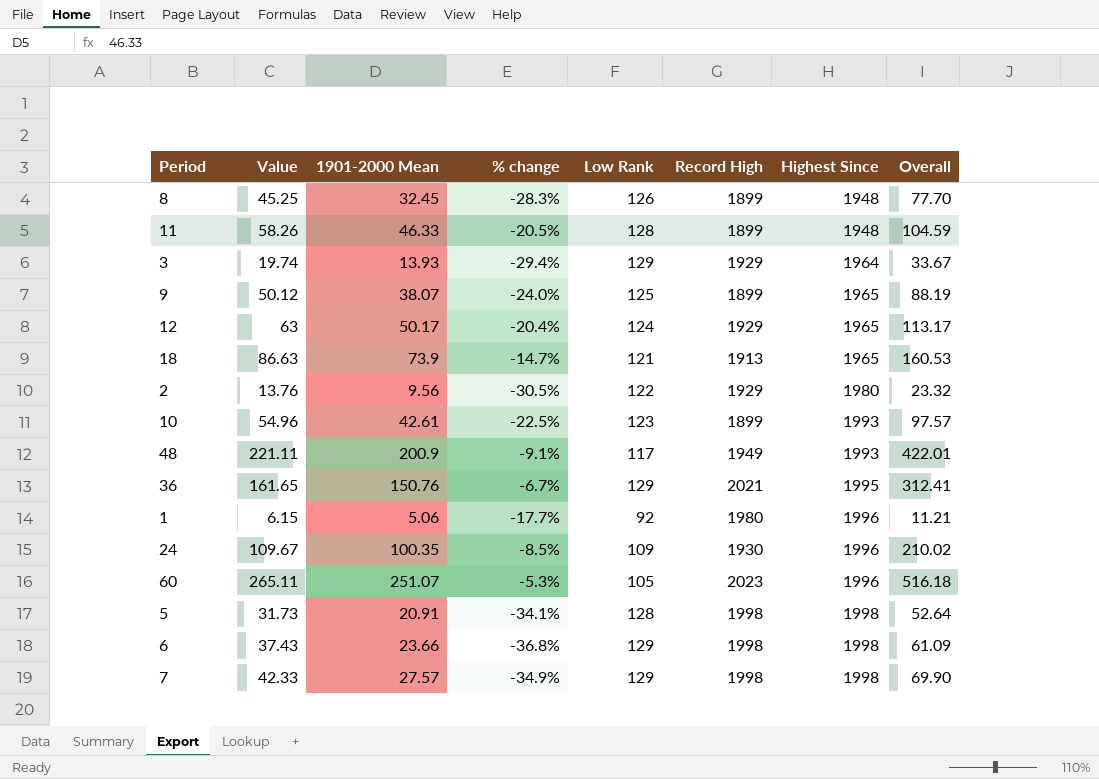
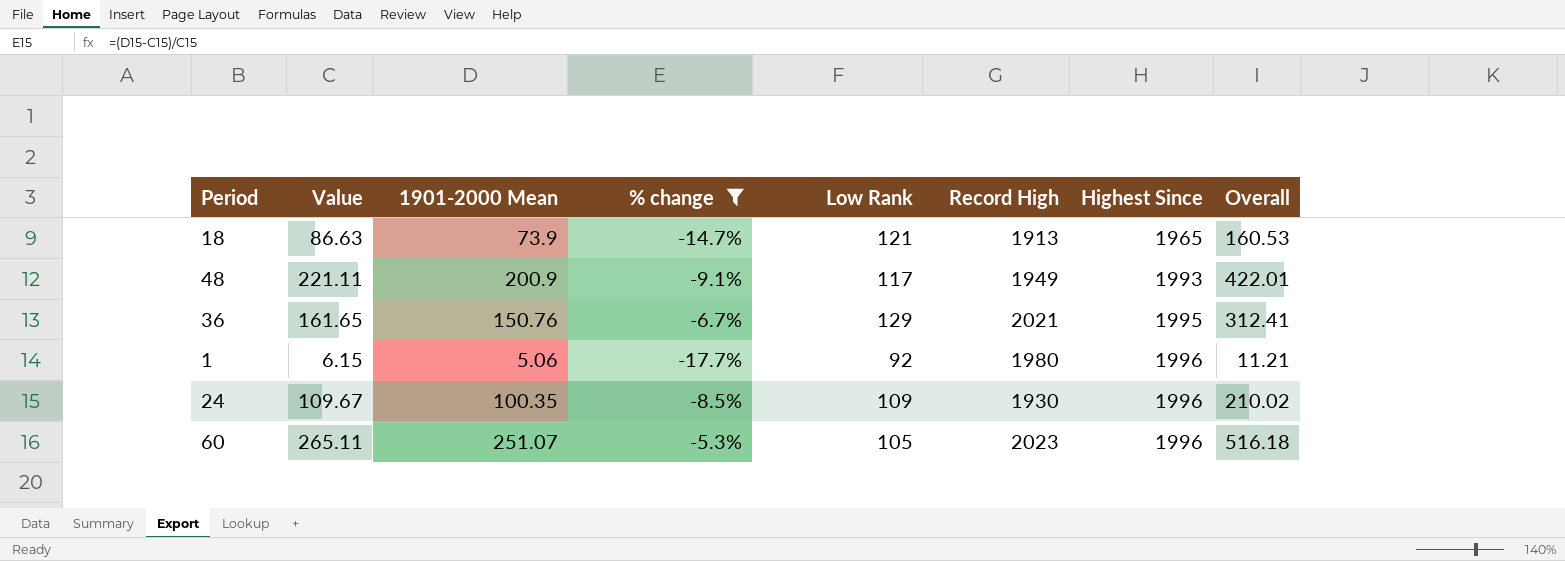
filter: none -> % change >= -17.7%

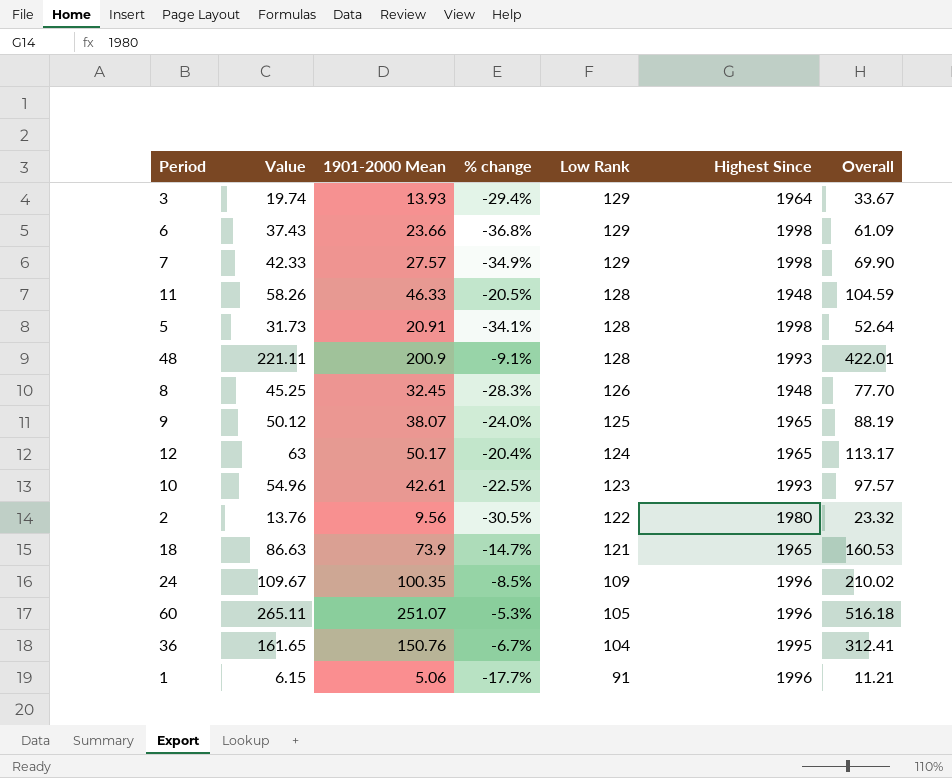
filter: % change >= -17.7% -> none
row order: Highest Since ascending -> Low Rank descending
column Record High | position: 6 -> none
48 | Low Rank: 117 -> 128
36 | Low Rank: 129 -> 104
1 | Low Rank: 92 -> 91

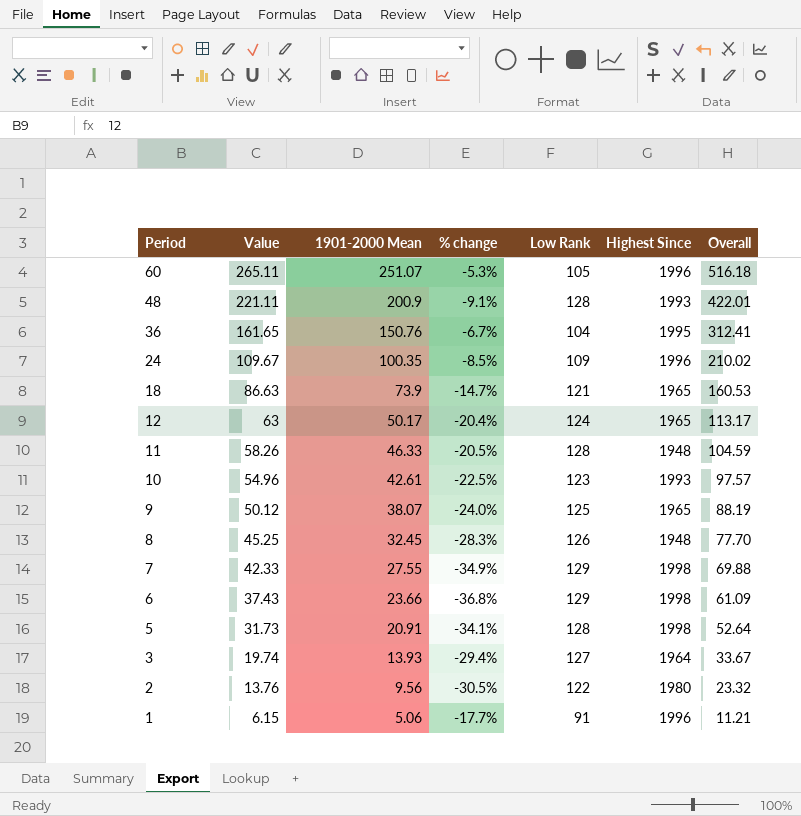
row order: Low Rank descending -> Period descending
7 | 1901-2000 Mean: 27.57 -> 27.55
7 | Overall: 69.90 -> 69.88
3 | Low Rank: 129 -> 127

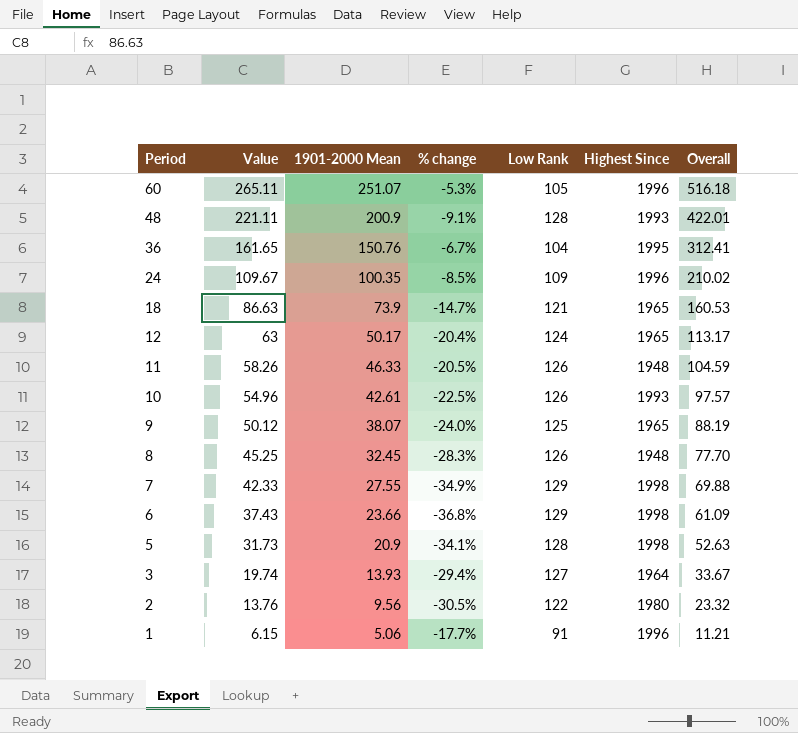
11 | Low Rank: 128 -> 126
10 | Low Rank: 123 -> 126
5 | 1901-2000 Mean: 20.91 -> 20.9
5 | Overall: 52.64 -> 52.63

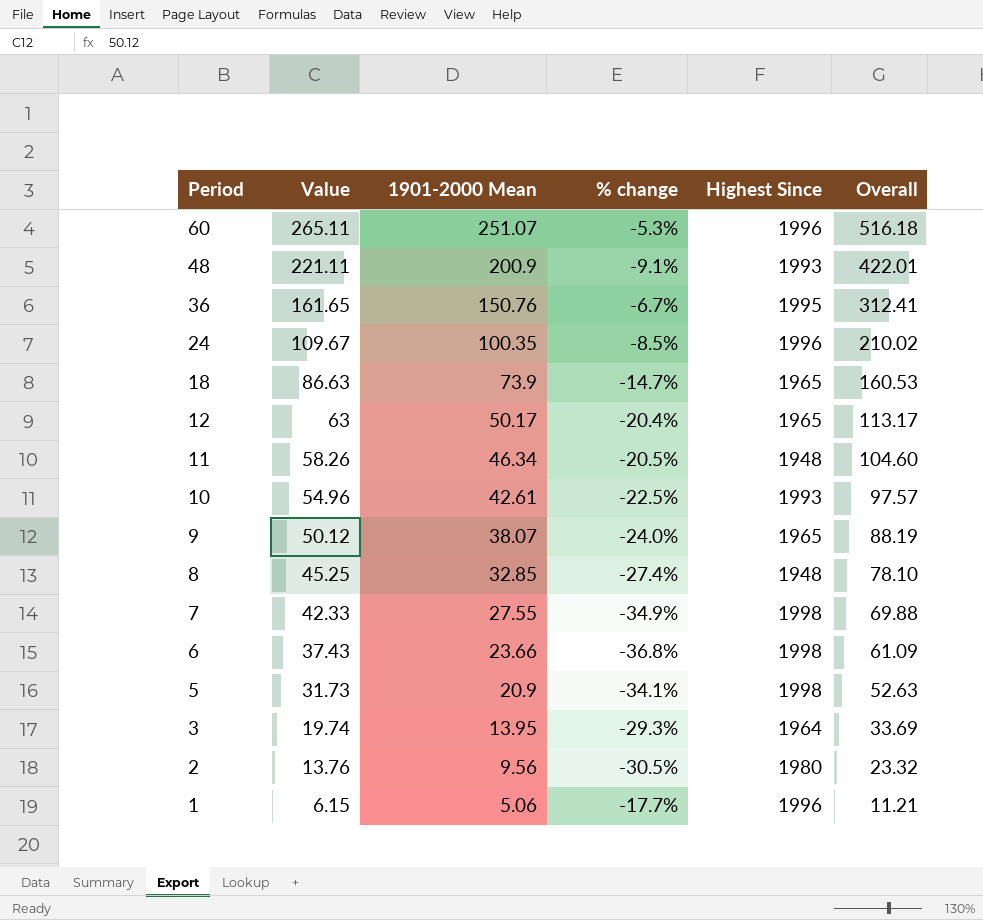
column Low Rank | position: 5 -> none
11 | 1901-2000 Mean: 46.33 -> 46.34
11 | Overall: 104.59 -> 104.60
8 | 1901-2000 Mean: 32.45 -> 32.85
8 | % change: -28.3% -> -27.4%
8 | Overall: 77.70 -> 78.10
3 | 1901-2000 Mean: 13.93 -> 13.95
3 | % change: -29.4% -> -29.3%
3 | Overall: 33.67 -> 33.69

